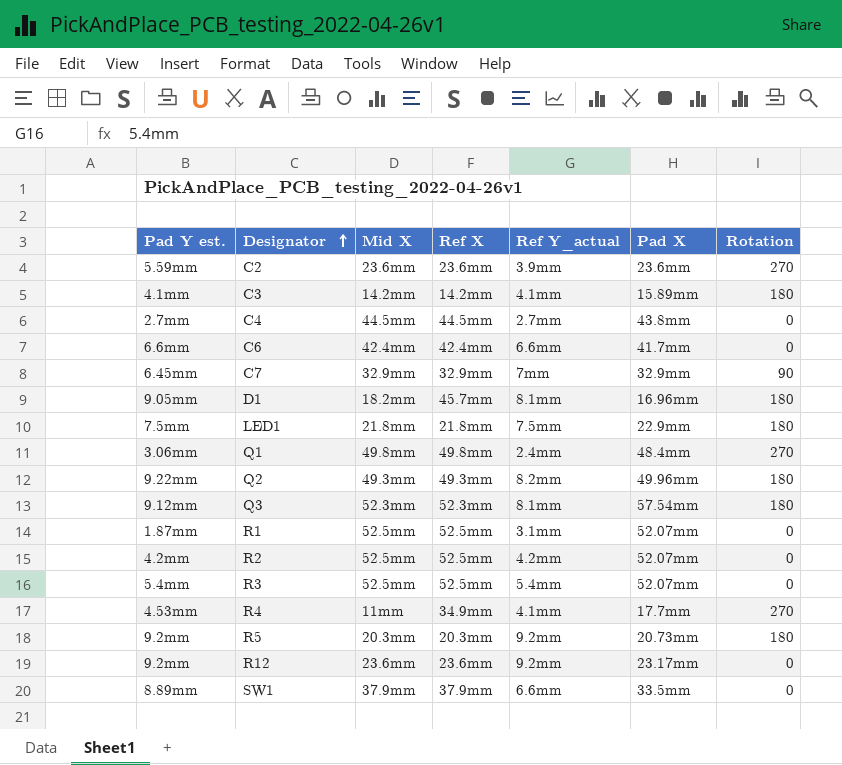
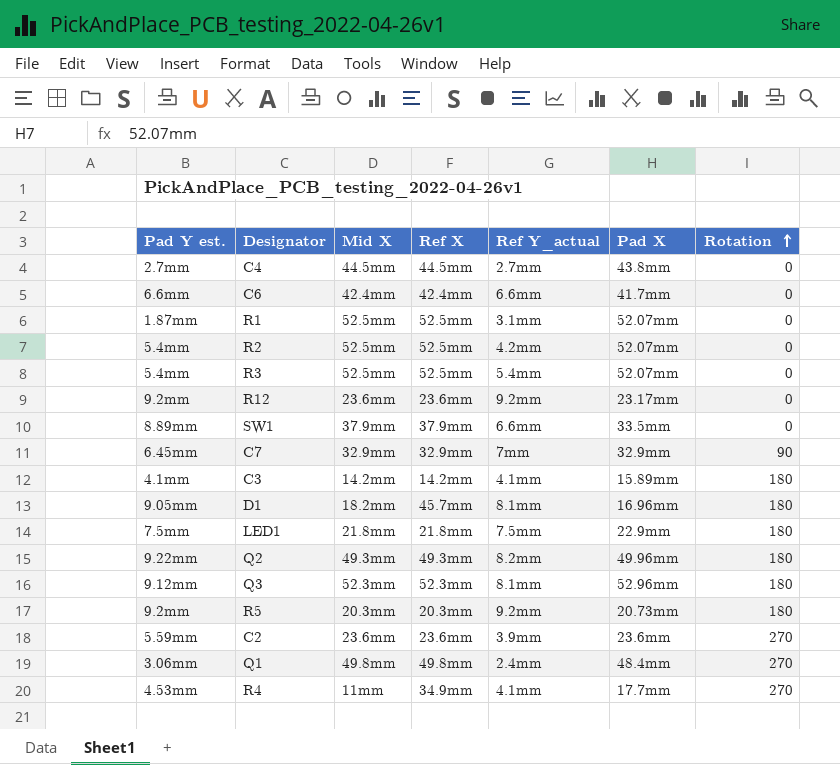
row order: Designator ascending -> Rotation ascending
R2 | Pad Y est.: 4.2mm -> 5.4mm
Q3 | Pad X: 57.54mm -> 52.96mm

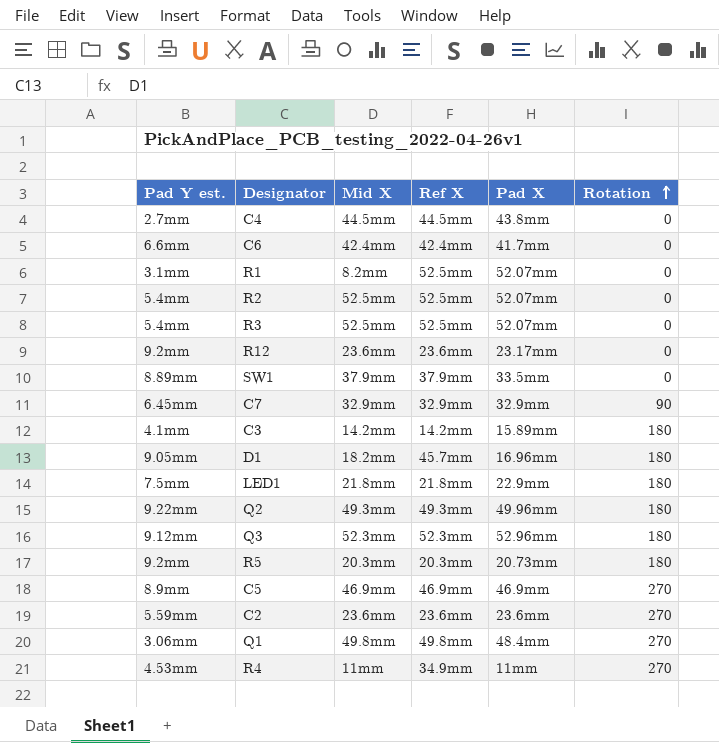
column Ref Y_actual | position: 5 -> none
R1 | Pad Y est.: 1.87mm -> 3.1mm
R1 | Mid X: 52.5mm -> 8.2mm
row C5: none -> 8.9mm | 46.9mm | 46.9mm | 46.9mm | 270
R4 | Pad X: 17.7mm -> 11mm

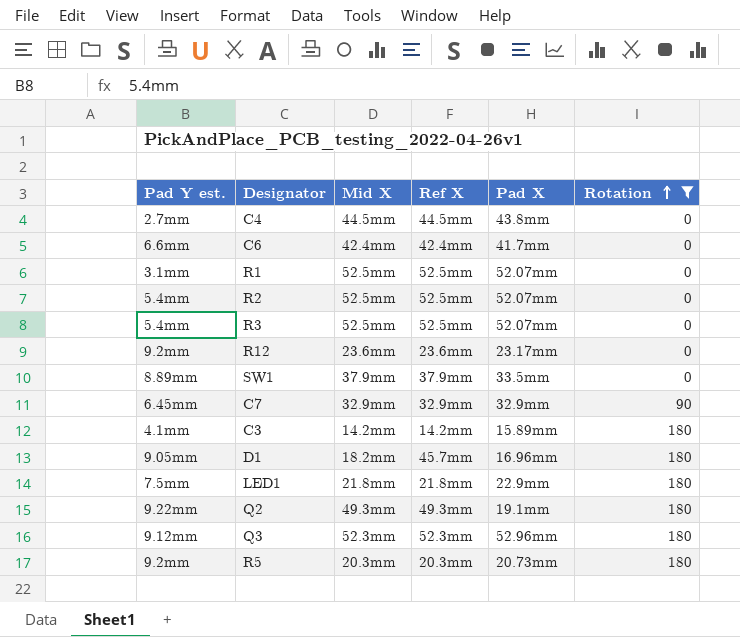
filter: none -> Rotation != 270
R1 | Mid X: 8.2mm -> 52.5mm
Q2 | Pad X: 49.96mm -> 19.1mm

